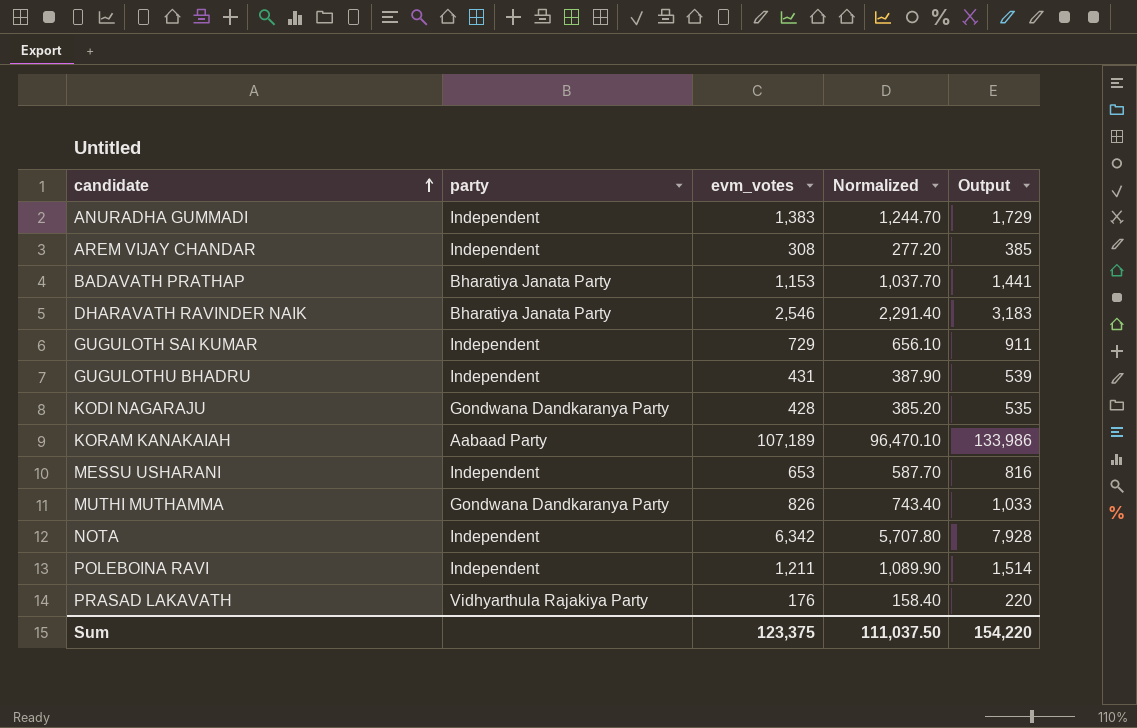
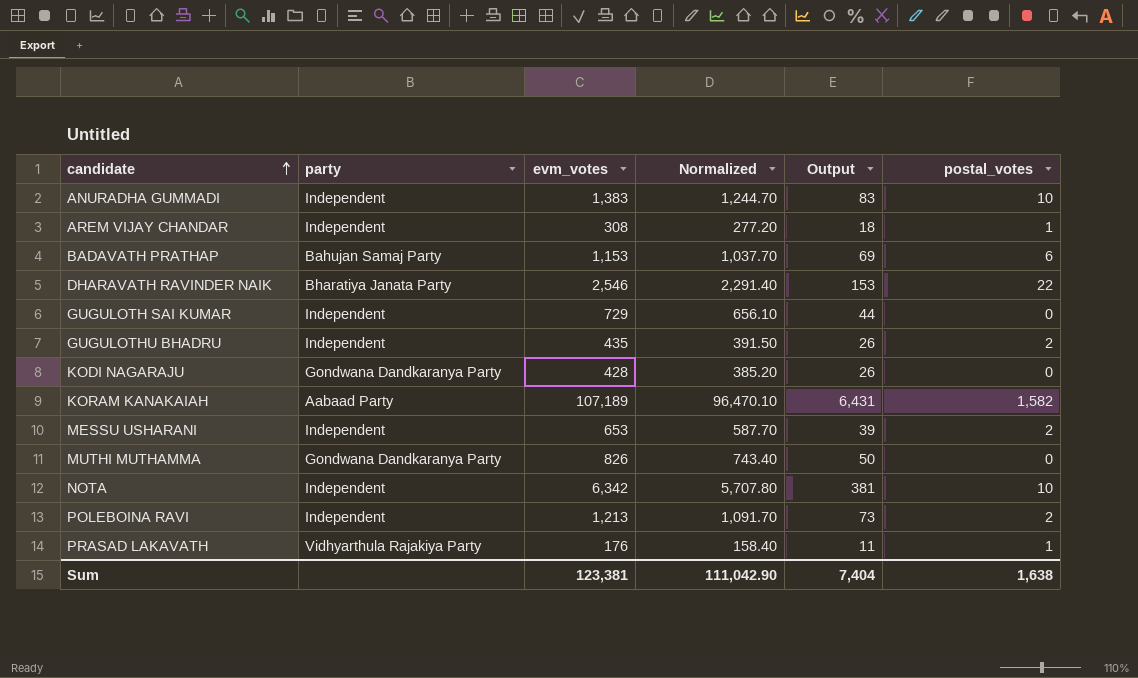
column Output | formula: [evm_votes] * 1.25 -> [evm_votes] * 0.06
column postal_votes | position: none -> 6
BADAVATH PRATHAP | party: Bharatiya Janata Party -> Bahujan Samaj Party
GUGULOTHU BHADRU | evm_votes: 431 -> 435
GUGULOTHU BHADRU | Normalized: 387.90 -> 391.50
POLEBOINA RAVI | evm_votes: 1,211 -> 1,213
POLEBOINA RAVI | Normalized: 1,089.90 -> 1,091.70
Sum | evm_votes: 123,375 -> 123,381
Sum | Normalized: 111,037.50 -> 111,042.90
Sum | Output: 154,220 -> 7,404

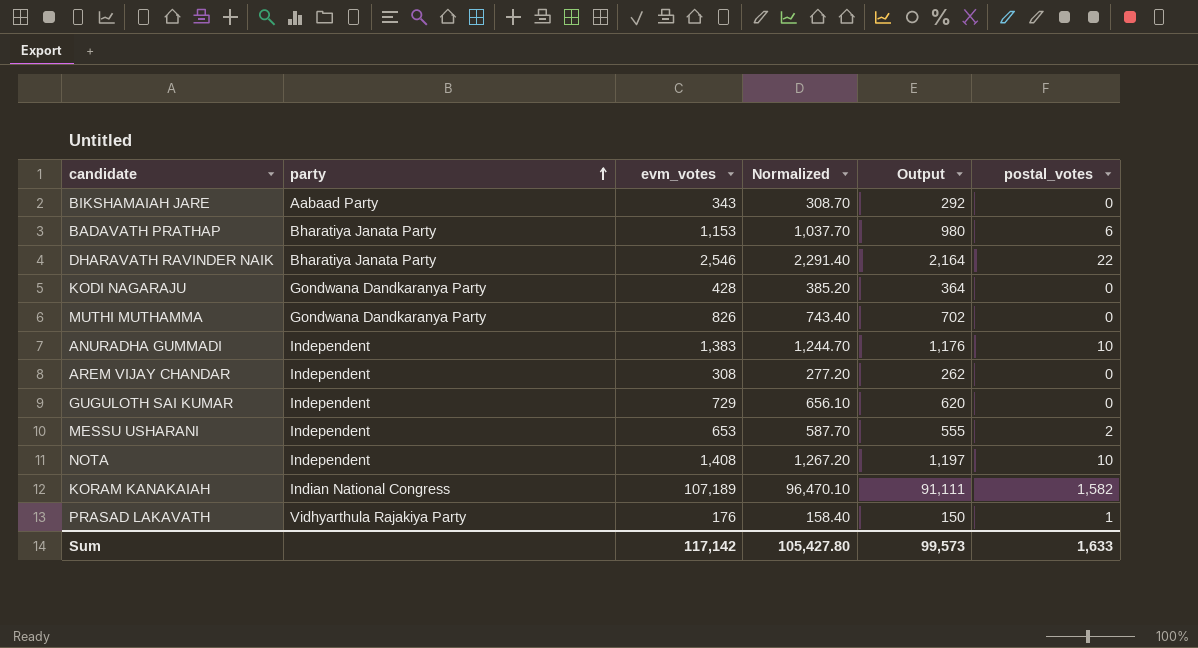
row order: candidate ascending -> party ascending
column Output | formula: [evm_votes] * 0.06 -> [evm_votes] * 0.85
row GUGULOTHU BHADRU: Independent | 435 | 391.50 | 26 | 2 -> none
row POLEBOINA RAVI: Independent | 1,213 | 1,091.70 | 73 | 2 -> none
row BIKSHAMAIAH JARE: none -> Aabaad Party | 343 | 308.70 | 292 | 0
BADAVATH PRATHAP | party: Bahujan Samaj Party -> Bharatiya Janata Party
AREM VIJAY CHANDAR | postal_votes: 1 -> 0
NOTA | evm_votes: 6,342 -> 1,408
NOTA | Normalized: 5,707.80 -> 1,267.20
KORAM KANAKAIAH | party: Aabaad Party -> Indian National Congress
Sum | evm_votes: 123,381 -> 117,142
Sum | Normalized: 111,042.90 -> 105,427.80
Sum | Output: 7,404 -> 99,573
Sum | postal_votes: 1,638 -> 1,633

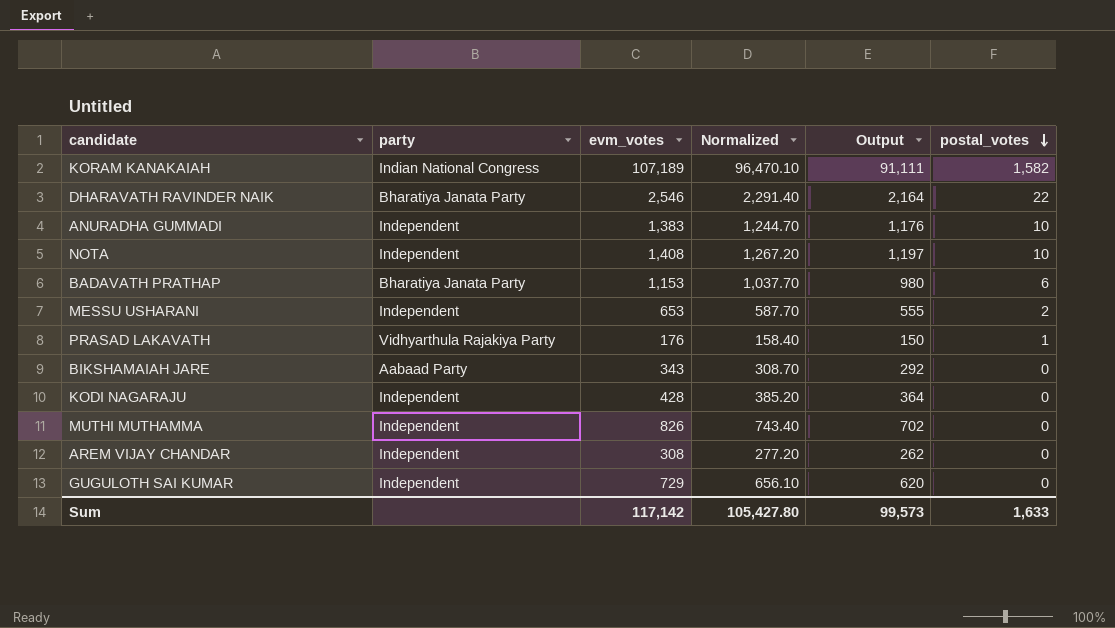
row order: party ascending -> postal_votes descending
KODI NAGARAJU | party: Gondwana Dandkaranya Party -> Independent
MUTHI MUTHAMMA | party: Gondwana Dandkaranya Party -> Independent

